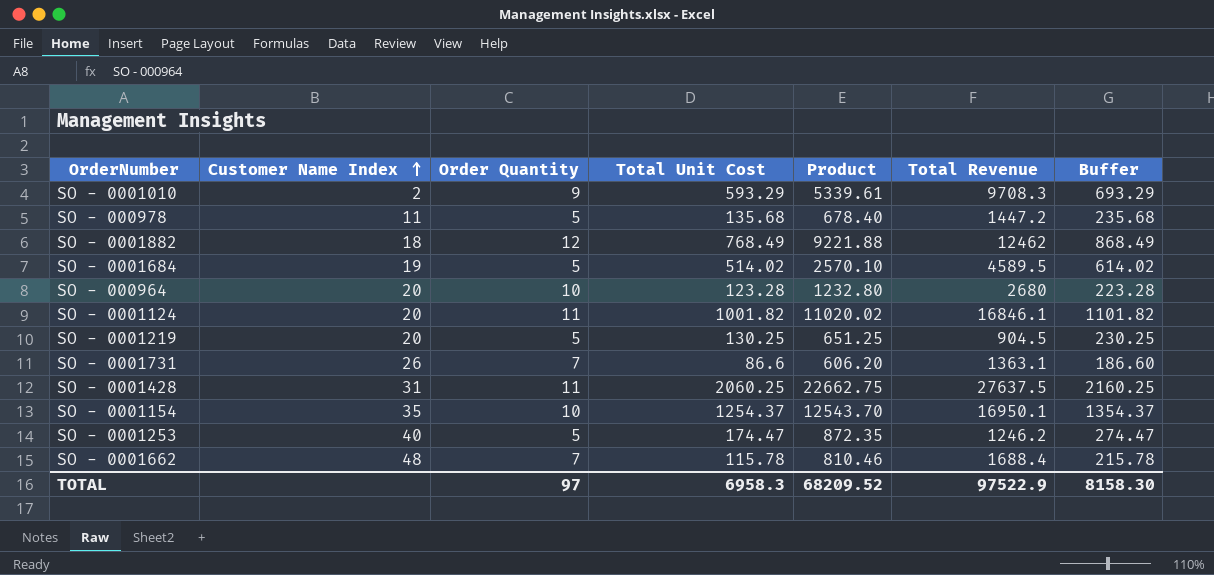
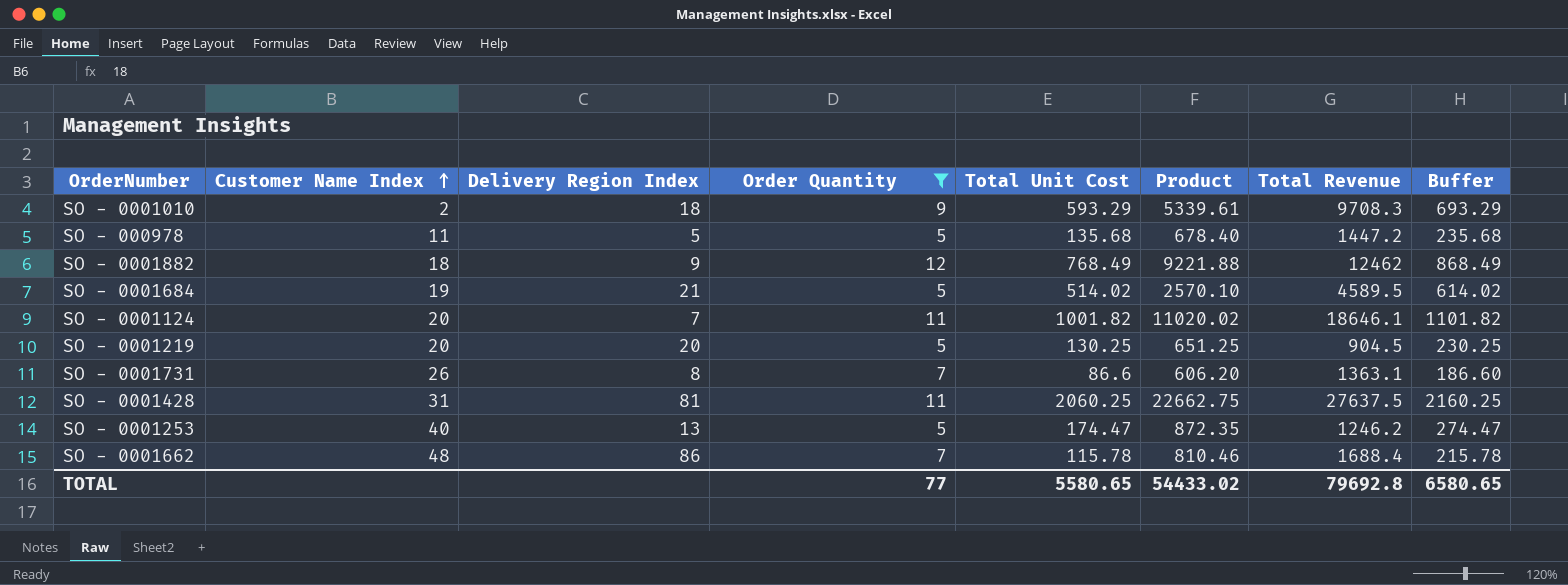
filter: none -> Order Quantity != 10
column Delivery Region Index | position: none -> 3
SO - 0001124 | Total Revenue: 16846.1 -> 18646.1
TOTAL | Order Quantity: 97 -> 77
TOTAL | Total Unit Cost: 6958.3 -> 5580.65
TOTAL | Product: 68209.52 -> 54433.02
TOTAL | Total Revenue: 97522.9 -> 79692.8
TOTAL | Buffer: 8158.30 -> 6580.65

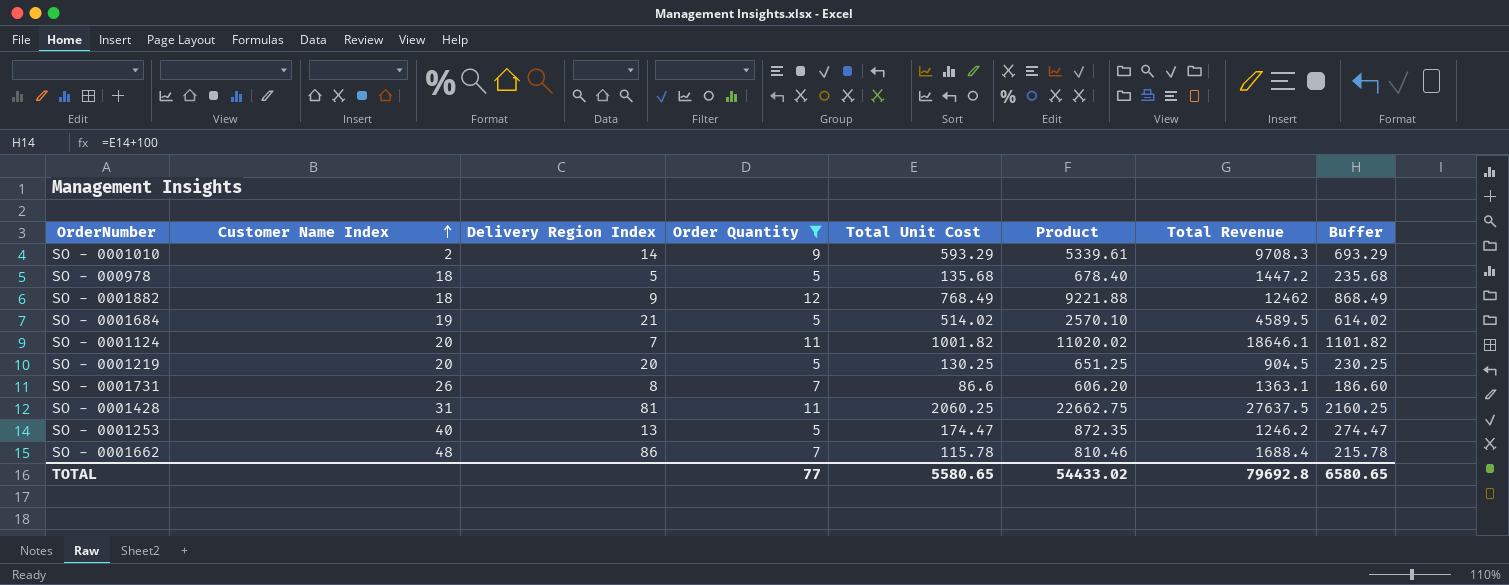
SO - 0001010 | Delivery Region Index: 18 -> 14
SO - 000978 | Customer Name Index: 11 -> 18

